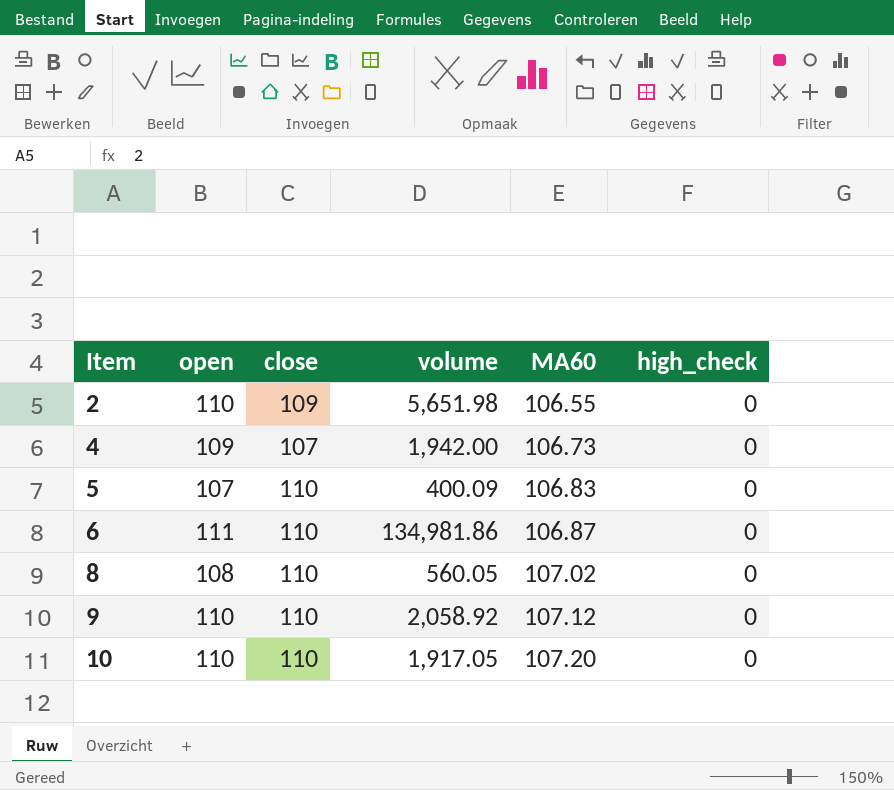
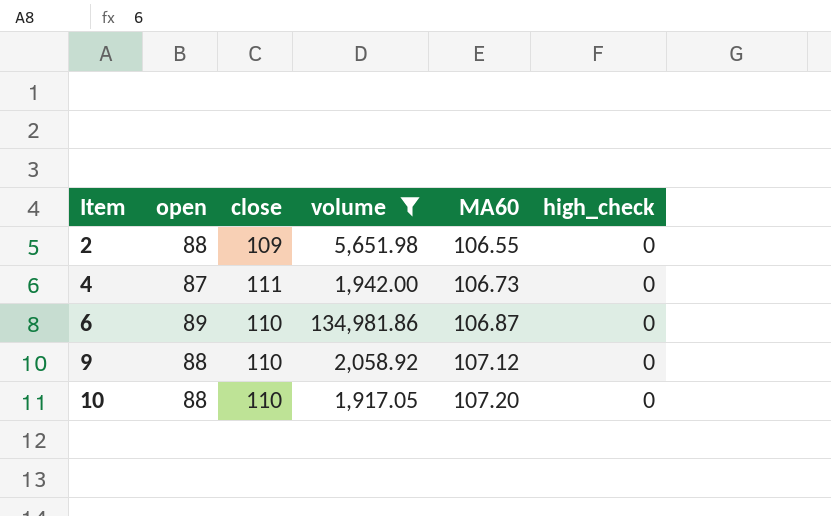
filter: none -> volume >= 1,917.05
2 | open: 110 -> 88
4 | open: 109 -> 87
4 | close: 107 -> 111
6 | open: 111 -> 89
9 | open: 110 -> 88
10 | open: 110 -> 88

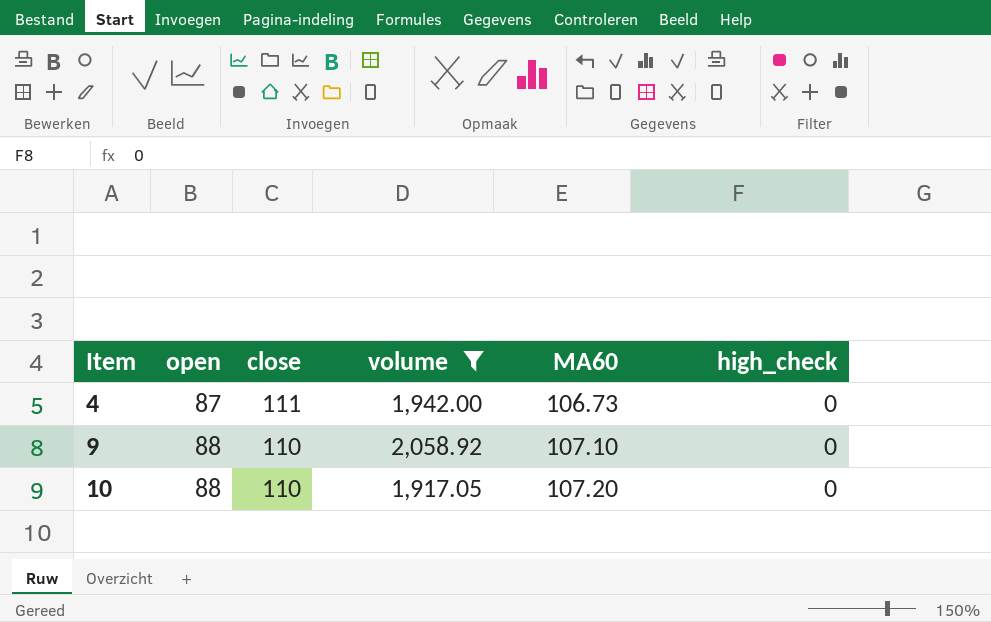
row 2: 88 | 109 | 5,651.98 | 106.55 | 0 -> none
row 6: 89 | 110 | 134,981.86 | 106.87 | 0 -> none
9 | MA60: 107.12 -> 107.10

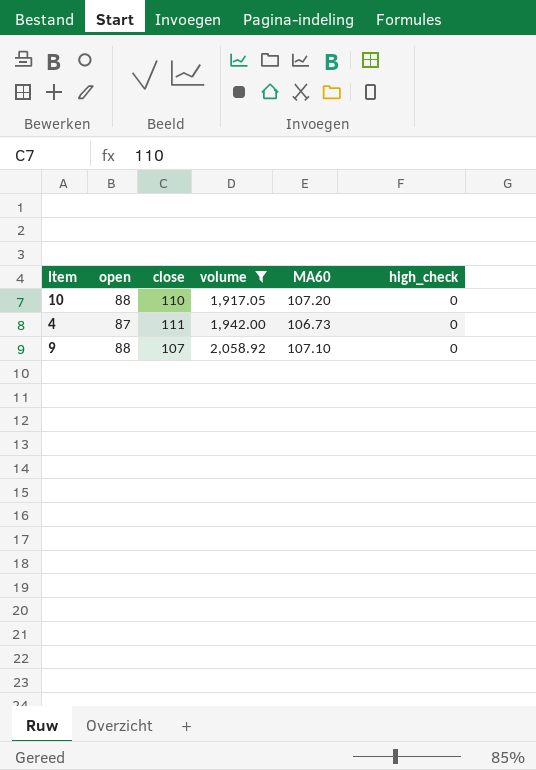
row order: Item ascending -> volume ascending
9 | close: 110 -> 107

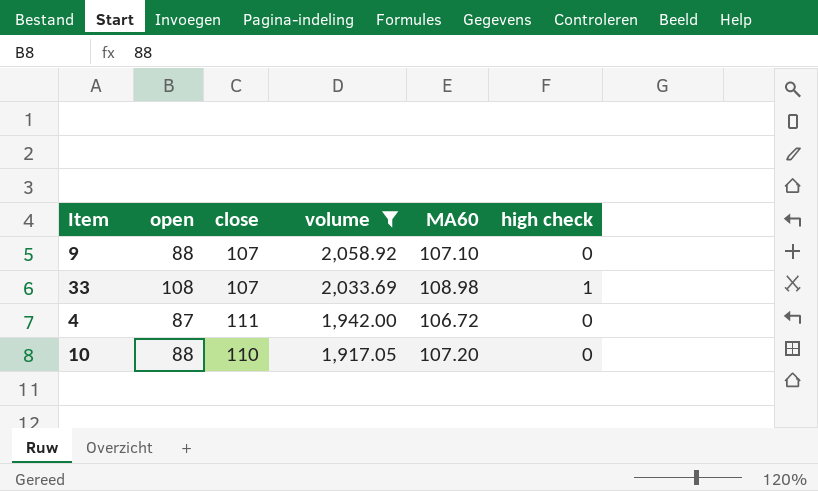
row order: volume ascending -> volume descending
column name: high_check -> high check
row 33: none -> 108 | 107 | 2,033.69 | 108.98 | 1
4 | MA60: 106.73 -> 106.72

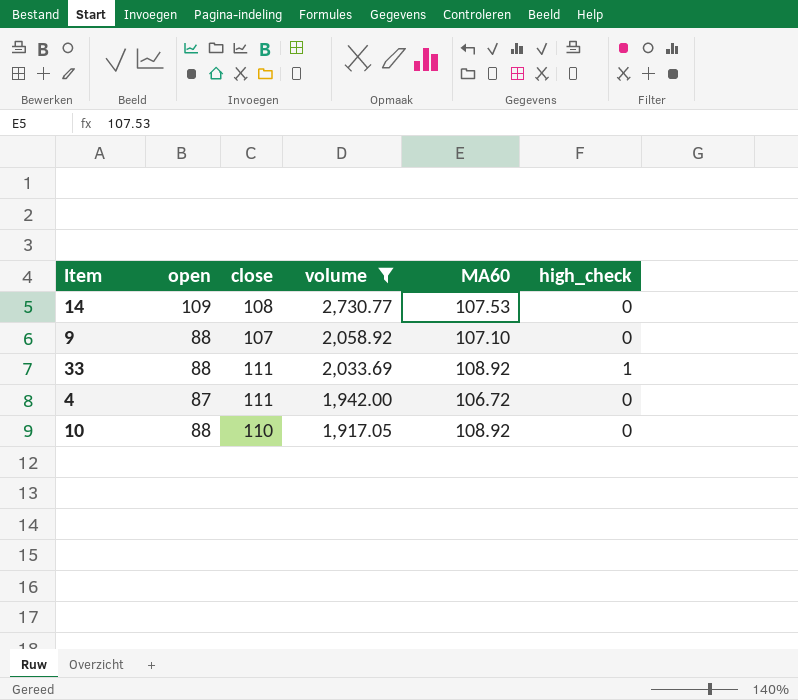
column name: high check -> high_check
row 14: none -> 109 | 108 | 2,730.77 | 107.53 | 0
33 | open: 108 -> 88
33 | close: 107 -> 111
33 | MA60: 108.98 -> 108.92
10 | MA60: 107.20 -> 108.92

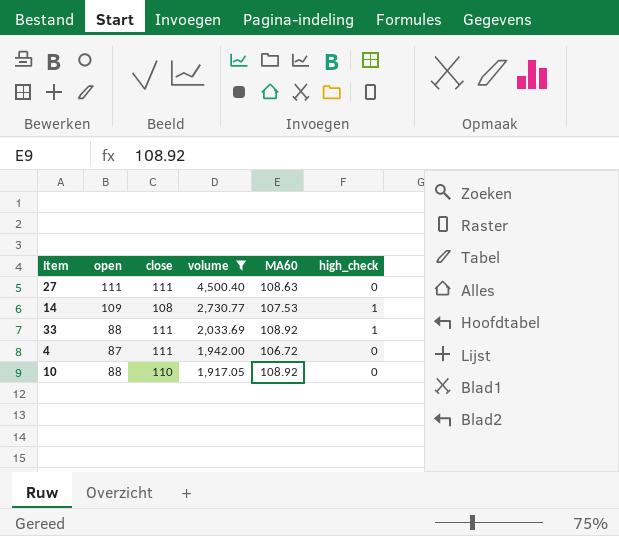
row 9: 88 | 107 | 2,058.92 | 107.10 | 0 -> none
row 27: none -> 111 | 111 | 4,500.40 | 108.63 | 0
14 | high_check: 0 -> 1

